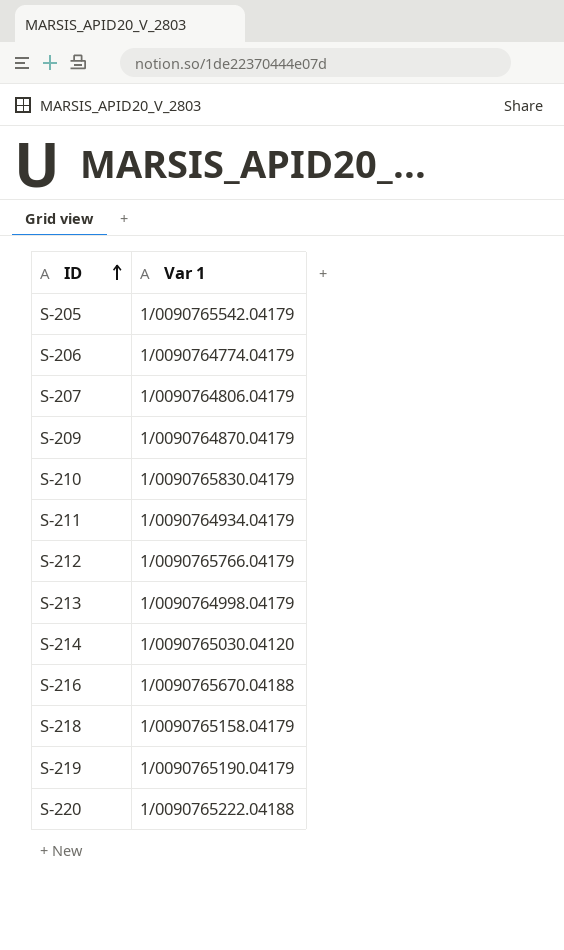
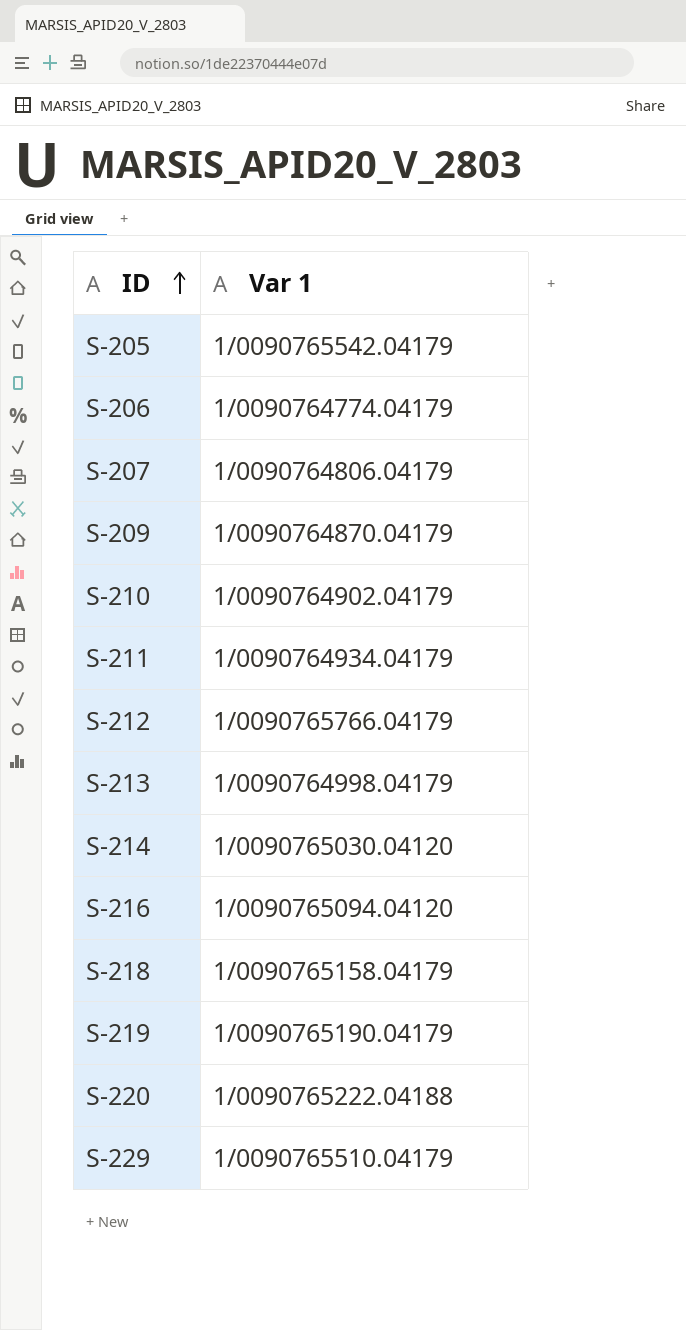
S-210 | Var 1: 1/0090765830.04179 -> 1/0090764902.04179
S-216 | Var 1: 1/0090765670.04188 -> 1/0090765094.04120
row S-229: none -> 1/0090765510.04179

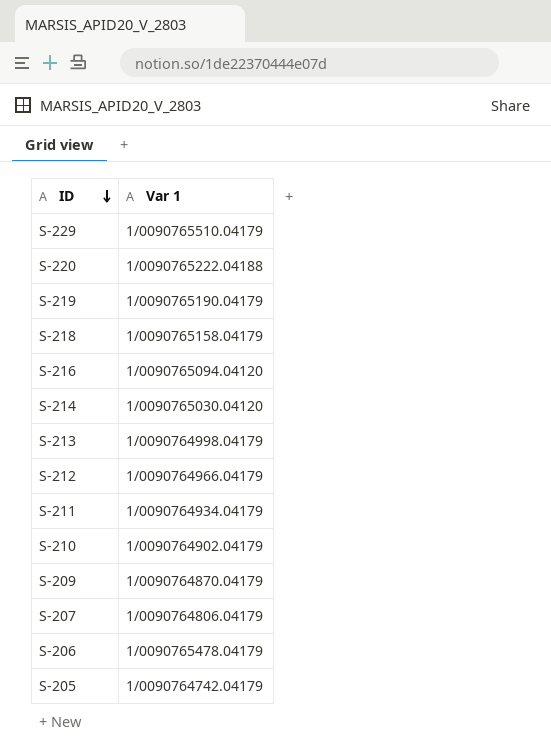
row order: ID ascending -> ID descending
S-212 | Var 1: 1/0090765766.04179 -> 1/0090764966.04179
S-206 | Var 1: 1/0090764774.04179 -> 1/0090765478.04179
S-205 | Var 1: 1/0090765542.04179 -> 1/0090764742.04179

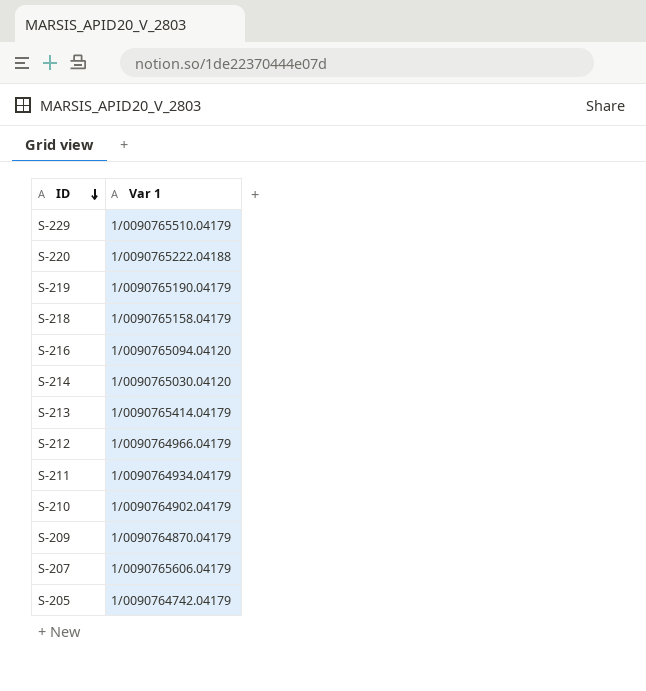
row S-206: 1/0090765478.04179 -> none
S-213 | Var 1: 1/0090764998.04179 -> 1/0090765414.04179
S-207 | Var 1: 1/0090764806.04179 -> 1/0090765606.04179

